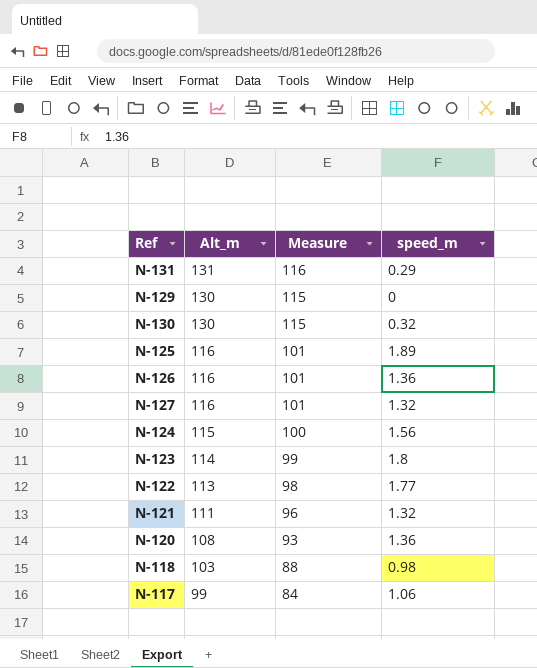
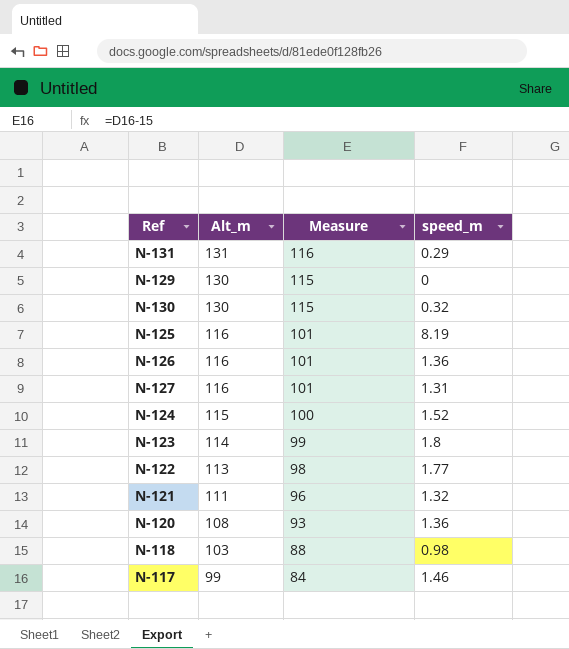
N-125 | speed_m: 1.89 -> 8.19
N-127 | speed_m: 1.32 -> 1.31
N-124 | speed_m: 1.56 -> 1.52
N-117 | speed_m: 1.06 -> 1.46

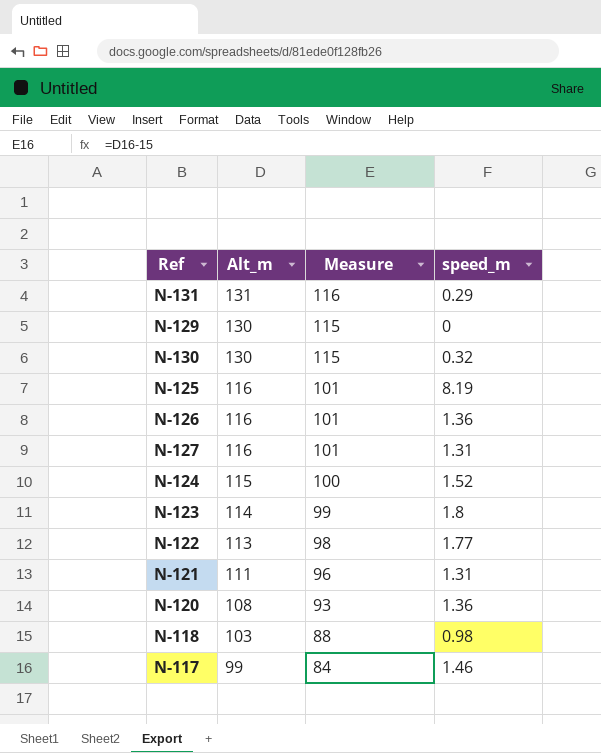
N-121 | speed_m: 1.32 -> 1.31

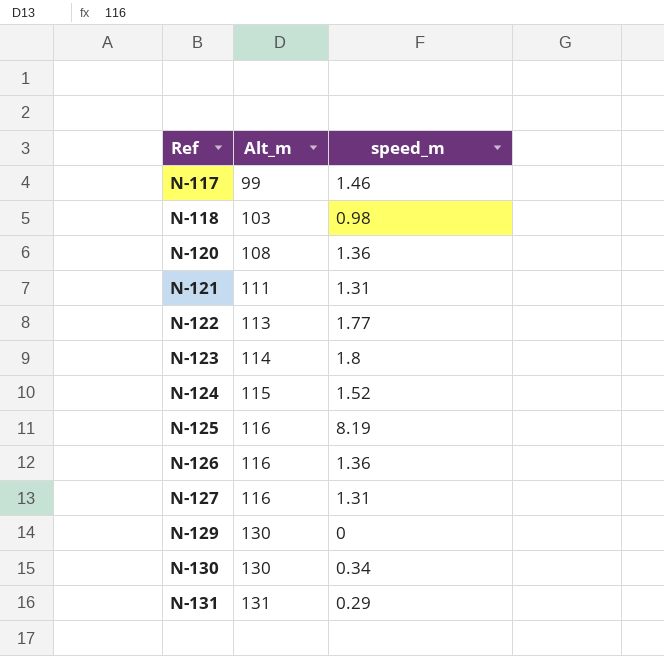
row order: Alt_m descending -> Ref ascending
column Measure | formula: [Alt_m] - 15 -> none
N-130 | speed_m: 0.32 -> 0.34

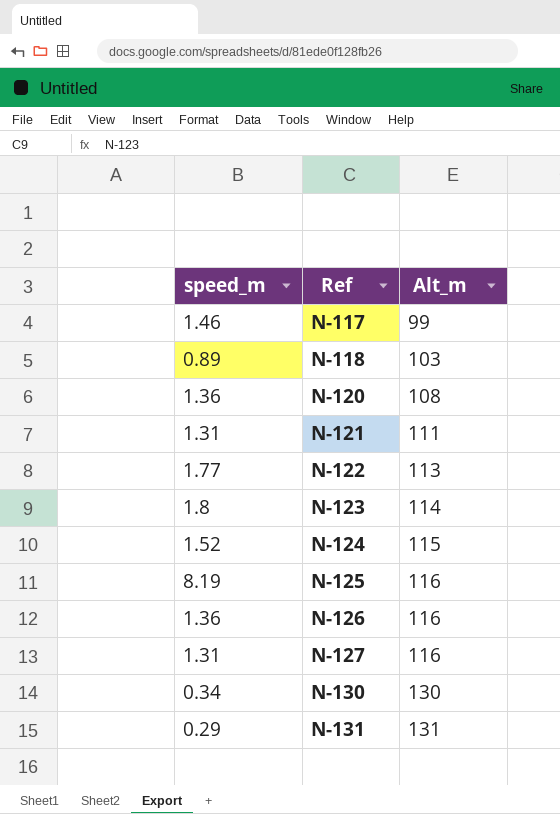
column speed_m | position: 3 -> 1
row N-129: 130 | 0 -> none
N-118 | speed_m: 0.98 -> 0.89

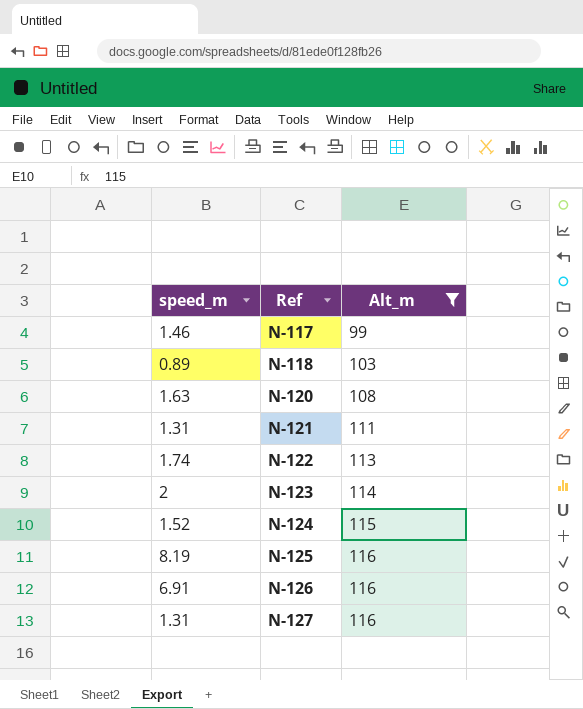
filter: none -> Alt_m <= 116
N-120 | speed_m: 1.36 -> 1.63
N-122 | speed_m: 1.77 -> 1.74
N-123 | speed_m: 1.8 -> 2
N-126 | speed_m: 1.36 -> 6.91

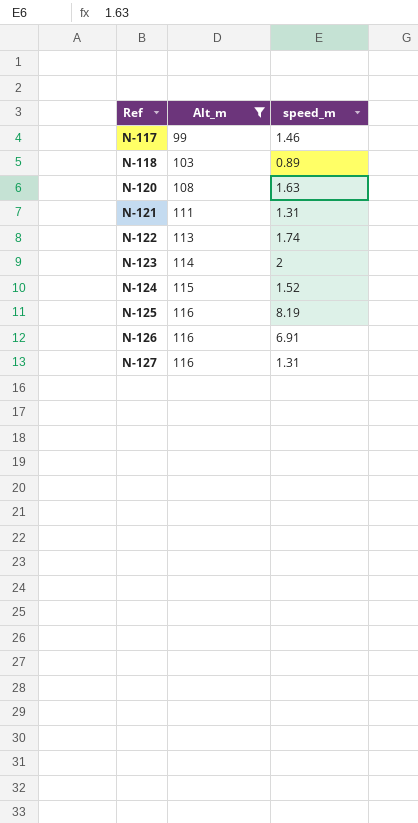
column speed_m | position: 1 -> 3

